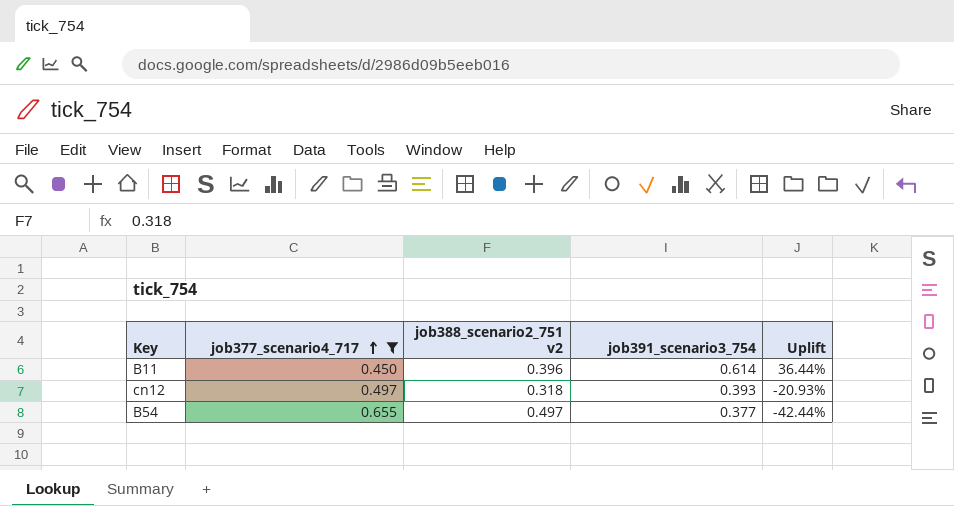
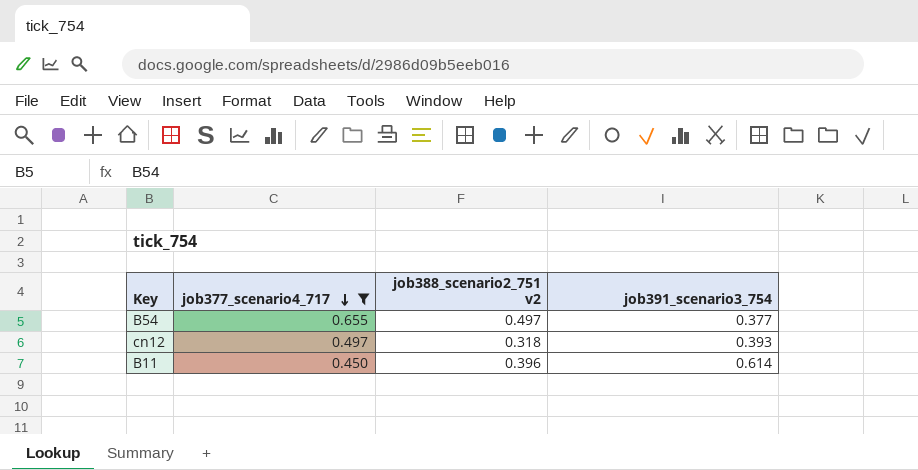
row order: job377_scenario4_717 ascending -> job377_scenario4_717 descending
column Uplift | formula: ([job391_scenario3_754] - [job377_scenario4_717]) / [job377_scenario4_717] -> none

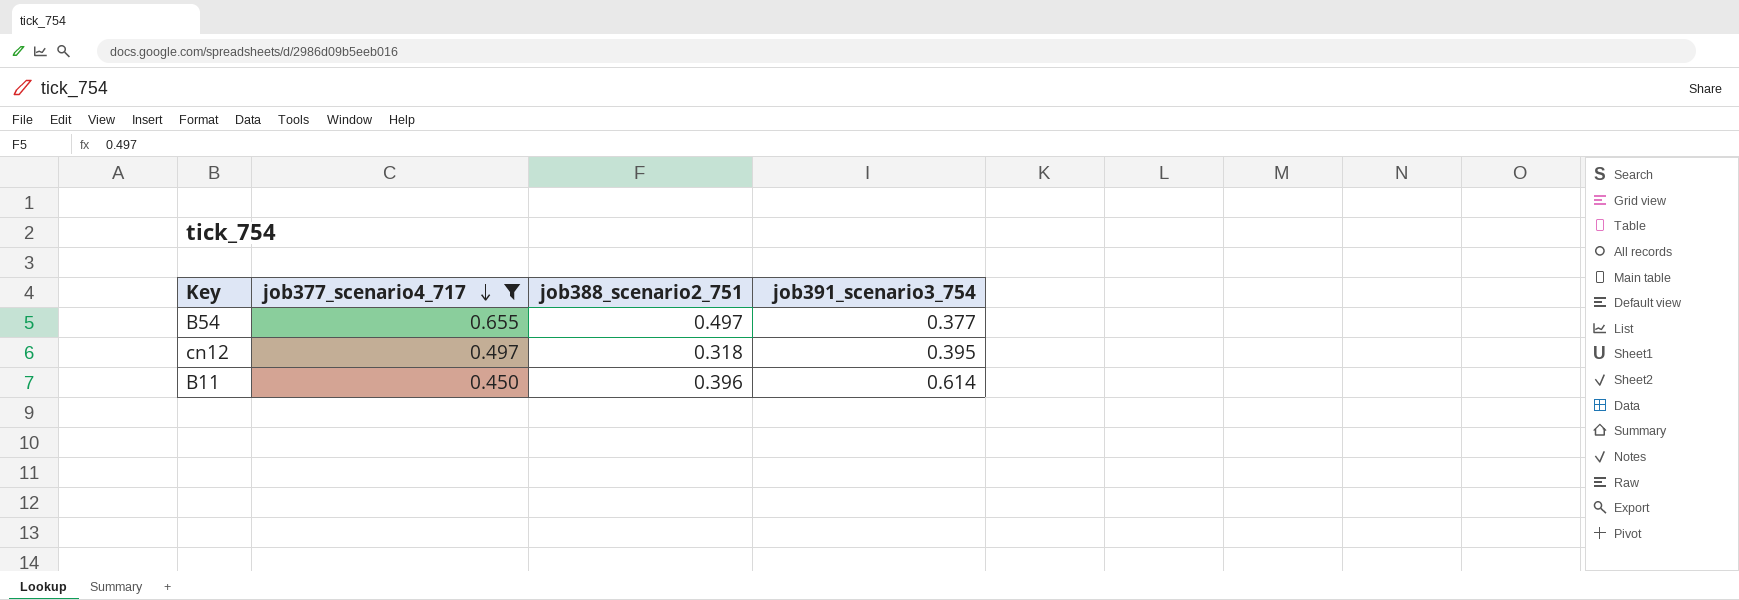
column name: job388_scenario2_751 v2 -> job388_scenario2_751
cn12 | job391_scenario3_754: 0.393 -> 0.395

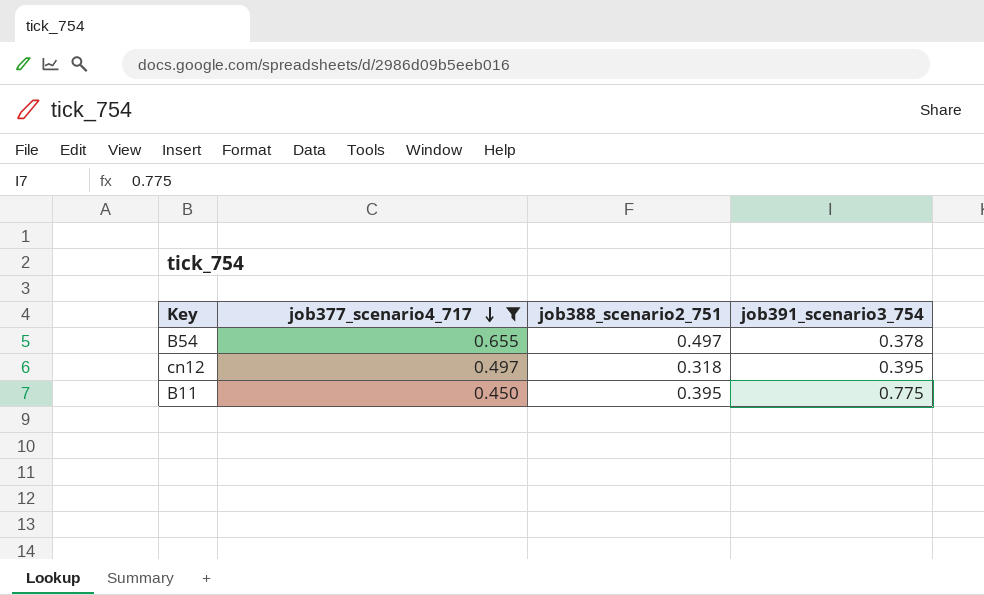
B54 | job391_scenario3_754: 0.377 -> 0.378
B11 | job388_scenario2_751: 0.396 -> 0.395
B11 | job391_scenario3_754: 0.614 -> 0.775

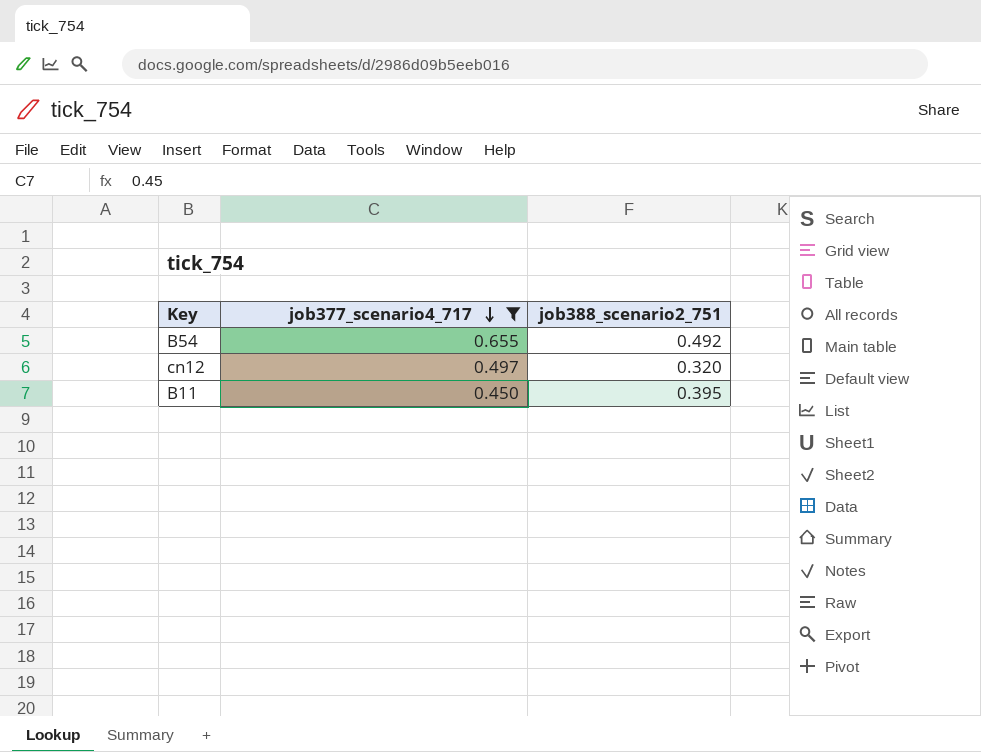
column job391_scenario3_754 | position: 4 -> none
B54 | job388_scenario2_751: 0.497 -> 0.492
cn12 | job388_scenario2_751: 0.318 -> 0.320

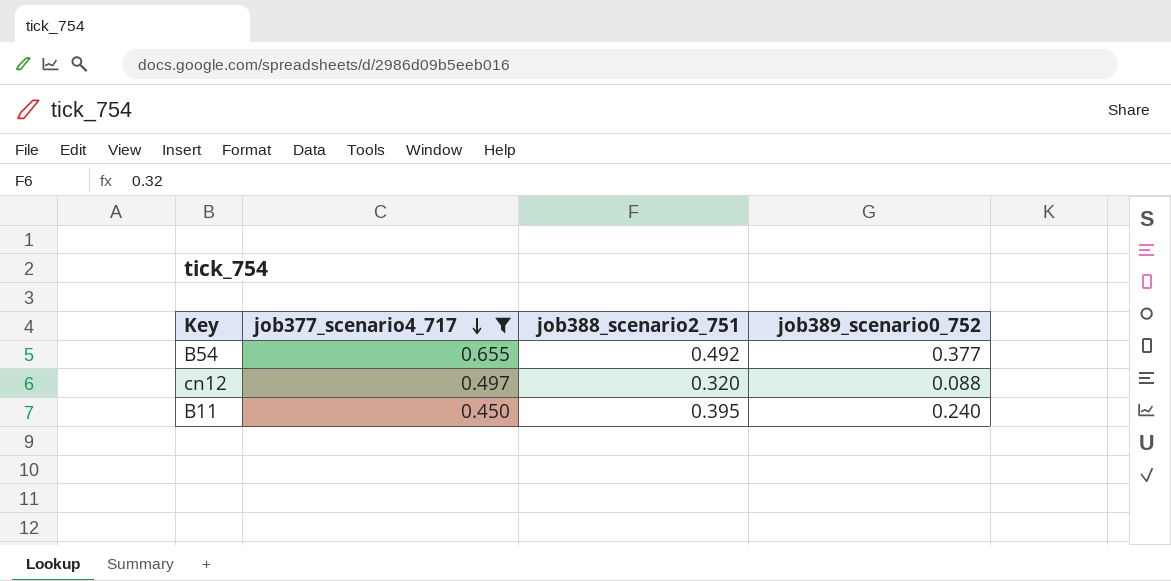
column job389_scenario0_752 | position: none -> 4

